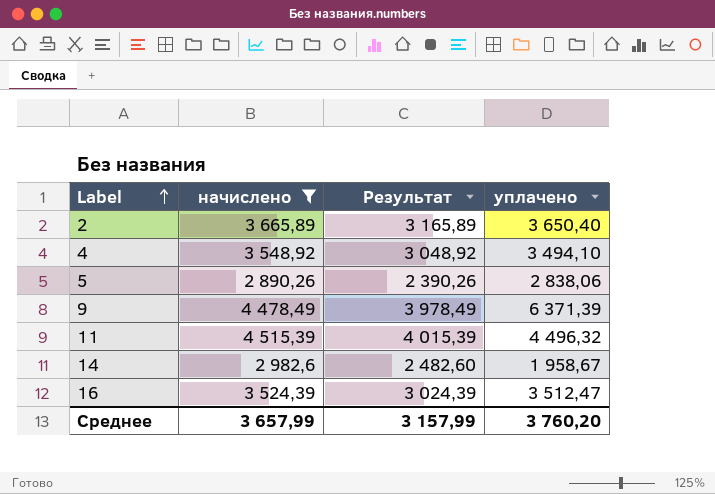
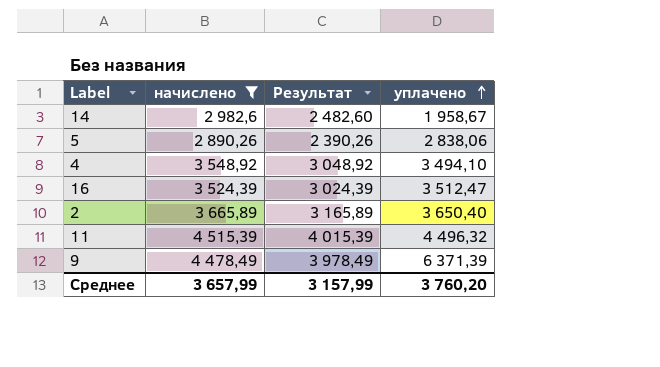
row order: Label ascending -> уплачено ascending

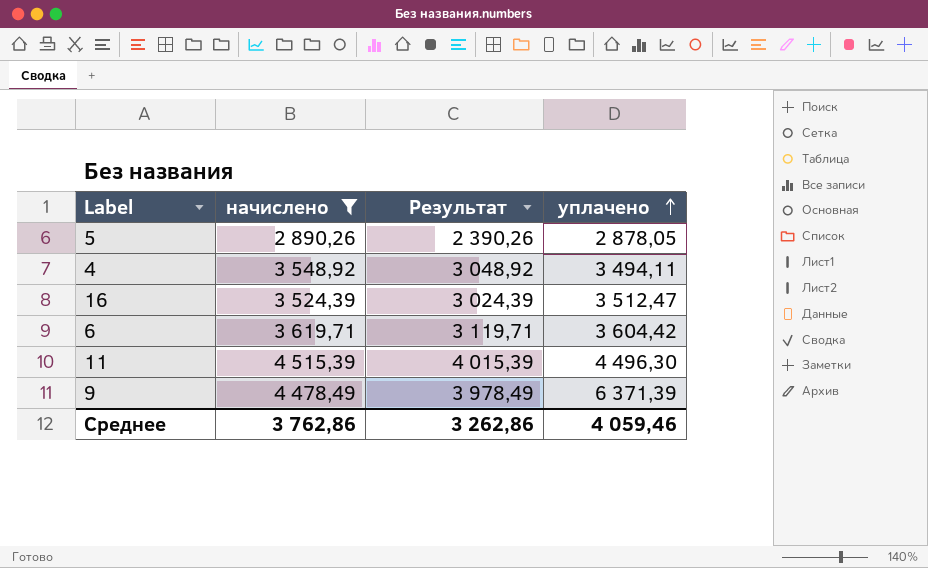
row 14: 2 982,6 | 2 482,60 | 1 958,67 -> none
row 2: 3 665,89 | 3 165,89 | 3 650,40 -> none
5 | уплачено: 2 838,06 -> 2 878,05
4 | уплачено: 3 494,10 -> 3 494,11
row 6: none -> 3 619,71 | 3 119,71 | 3 604,42
11 | уплачено: 4 496,32 -> 4 496,30
Среднее | начислено: 3 657,99 -> 3 762,86
Среднее | Результат: 3 157,99 -> 3 262,86
Среднее | уплачено: 3 760,20 -> 4 059,46

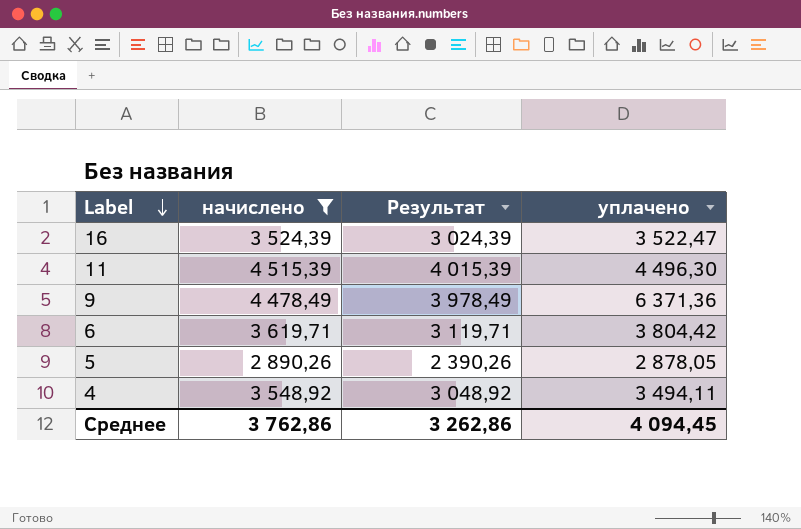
row order: уплачено ascending -> Label descending
16 | уплачено: 3 512,47 -> 3 522,47
9 | уплачено: 6 371,39 -> 6 371,36
6 | уплачено: 3 604,42 -> 3 804,42
Среднее | уплачено: 4 059,46 -> 4 094,45

